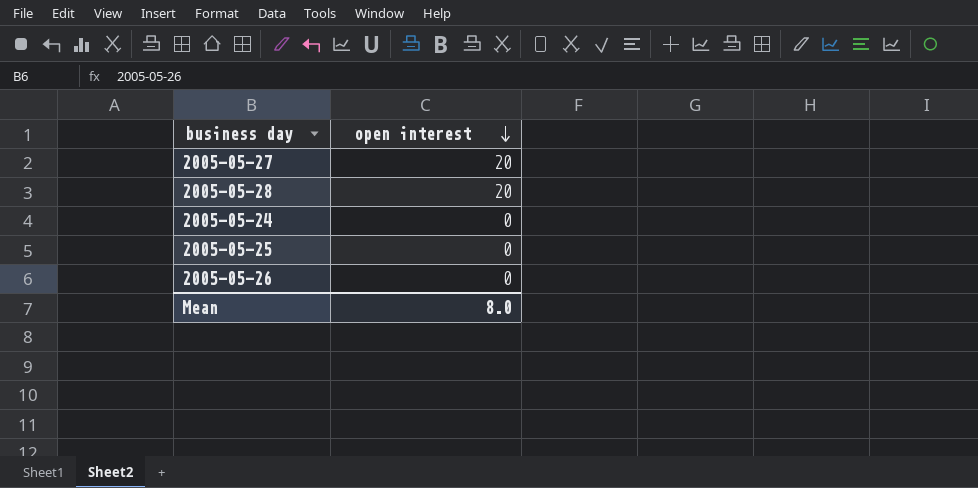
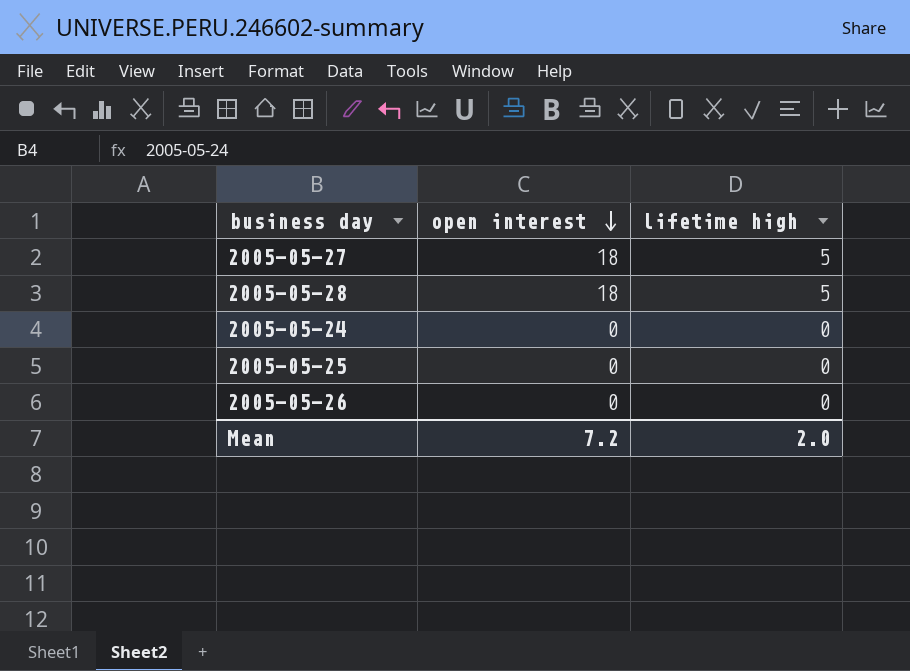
column lifetime high | position: none -> 3
2005-05-27 | open interest: 20 -> 18
2005-05-28 | open interest: 20 -> 18
Mean | open interest: 8.0 -> 7.2

